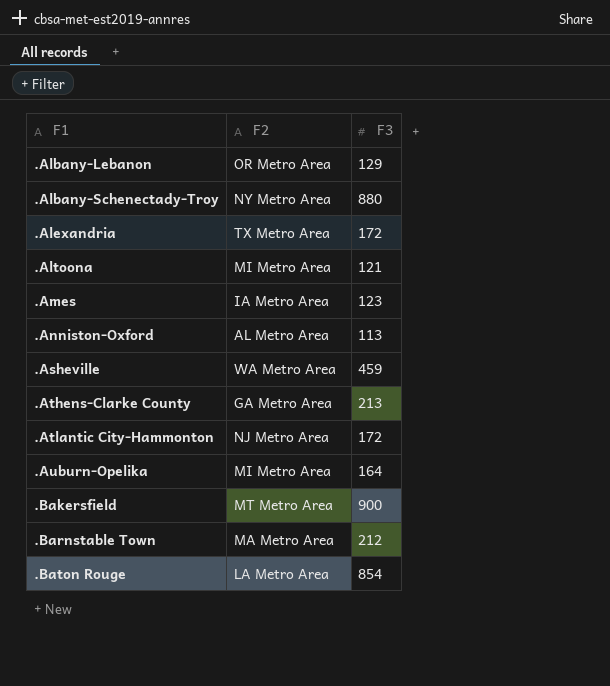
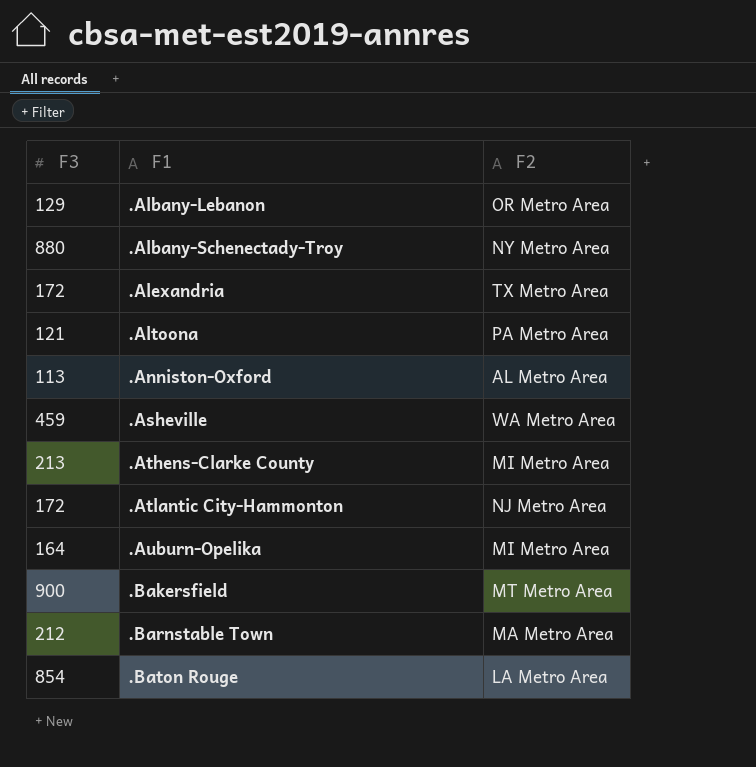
column F3 | position: 3 -> 1
row .Ames: IA Metro Area | 123 -> none
.Altoona | F2: MI Metro Area -> PA Metro Area
.Athens-Clarke County | F2: GA Metro Area -> MI Metro Area

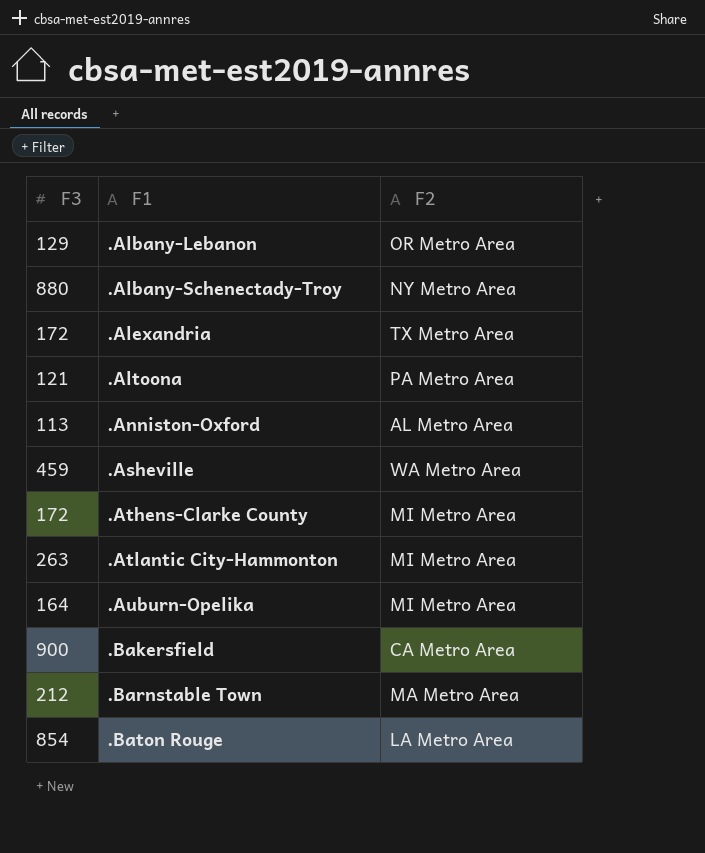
.Athens-Clarke County | F3: 213 -> 172
.Atlantic City-Hammonton | F3: 172 -> 263
.Atlantic City-Hammonton | F2: NJ Metro Area -> MI Metro Area
.Bakersfield | F2: MT Metro Area -> CA Metro Area

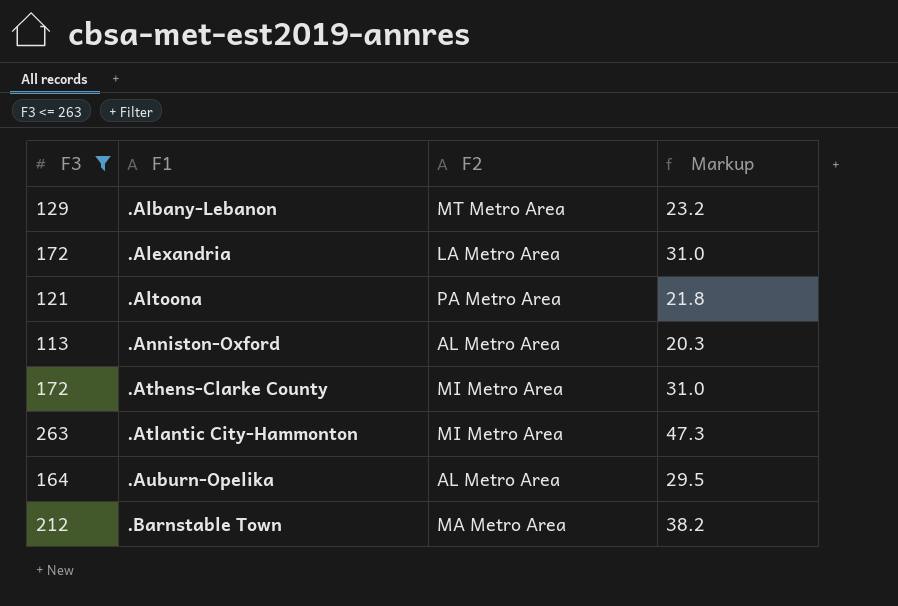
filter: none -> F3 <= 263
column Markup | formula: none -> [F3] * 0.18
.Albany-Lebanon | F2: OR Metro Area -> MT Metro Area
.Alexandria | F2: TX Metro Area -> LA Metro Area
.Auburn-Opelika | F2: MI Metro Area -> AL Metro Area

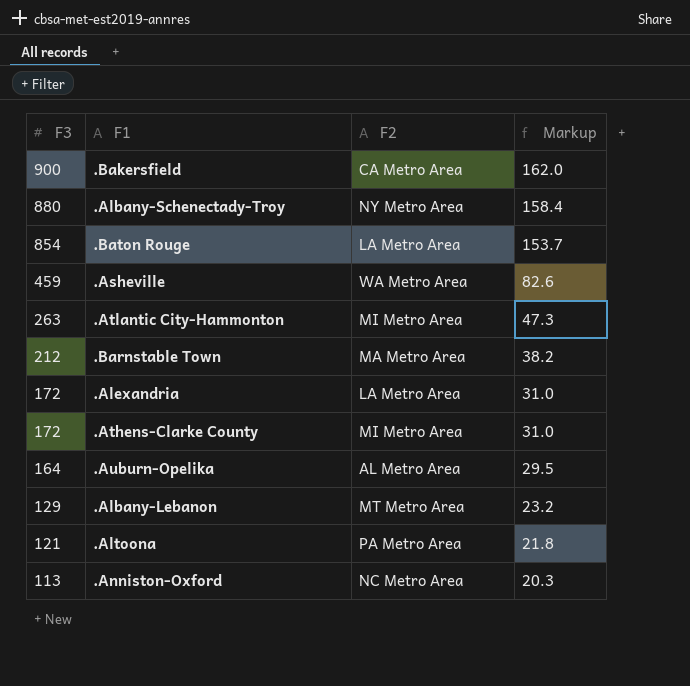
filter: F3 <= 263 -> none
row order: F1 ascending -> F3 descending
.Anniston-Oxford | F2: AL Metro Area -> NC Metro Area

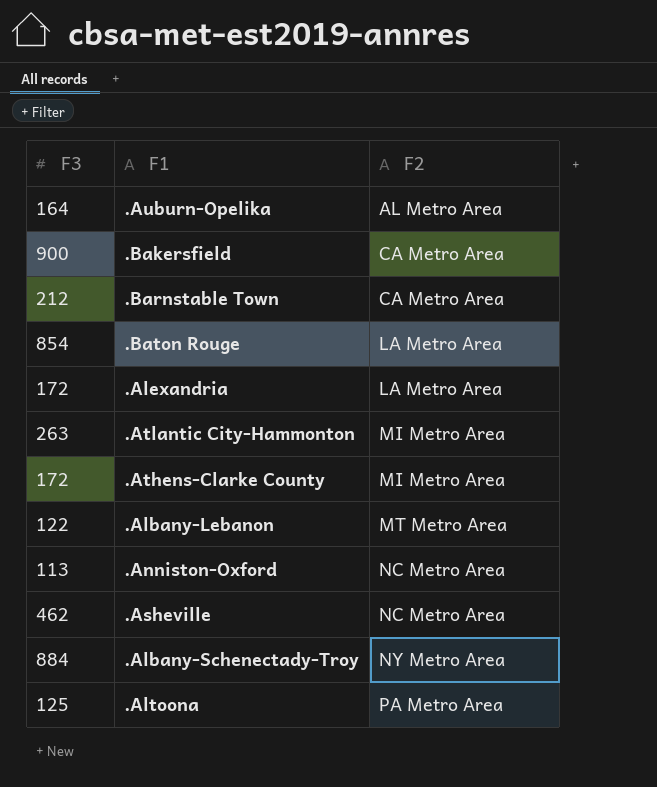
row order: F3 descending -> F2 ascending
column Markup | formula: [F3] * 0.18 -> none
.Barnstable Town | F2: MA Metro Area -> CA Metro Area
.Albany-Lebanon | F3: 129 -> 122
.Asheville | F3: 459 -> 462
.Asheville | F2: WA Metro Area -> NC Metro Area
.Albany-Schenectady-Troy | F3: 880 -> 884
.Altoona | F3: 121 -> 125

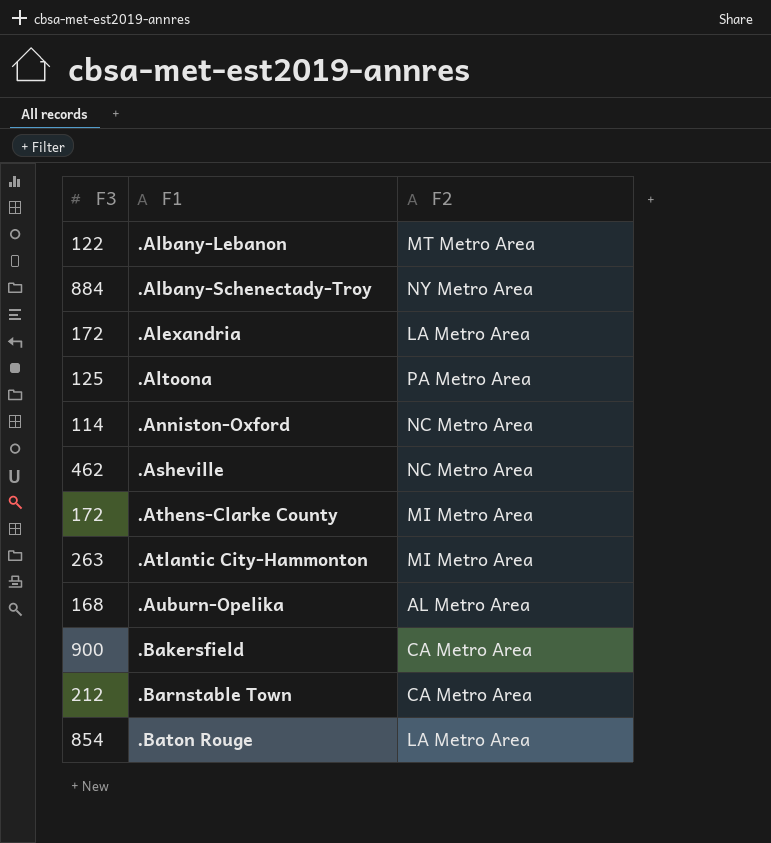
row order: F2 ascending -> F1 ascending
.Anniston-Oxford | F3: 113 -> 114
.Auburn-Opelika | F3: 164 -> 168

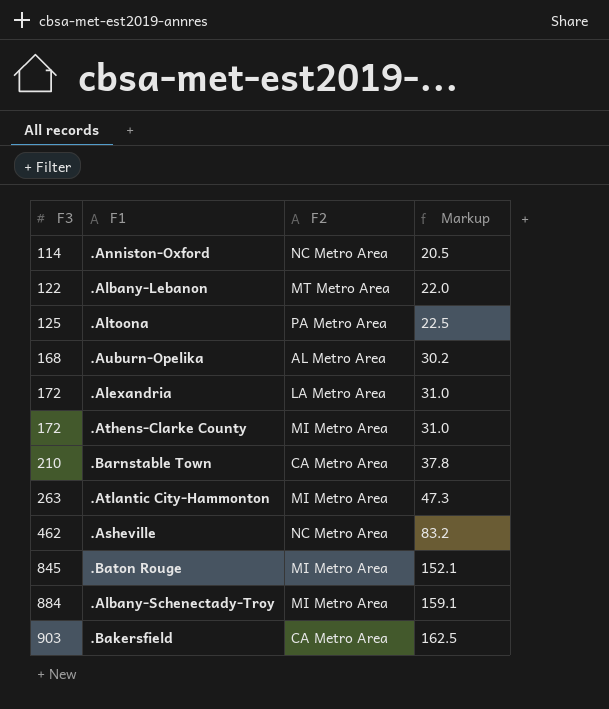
row order: F1 ascending -> F3 ascending
column Markup | formula: none -> [F3] * 0.18
.Barnstable Town | F3: 212 -> 210
.Baton Rouge | F3: 854 -> 845
.Baton Rouge | F2: LA Metro Area -> MI Metro Area
.Albany-Schenectady-Troy | F2: NY Metro Area -> MI Metro Area
.Bakersfield | F3: 900 -> 903

